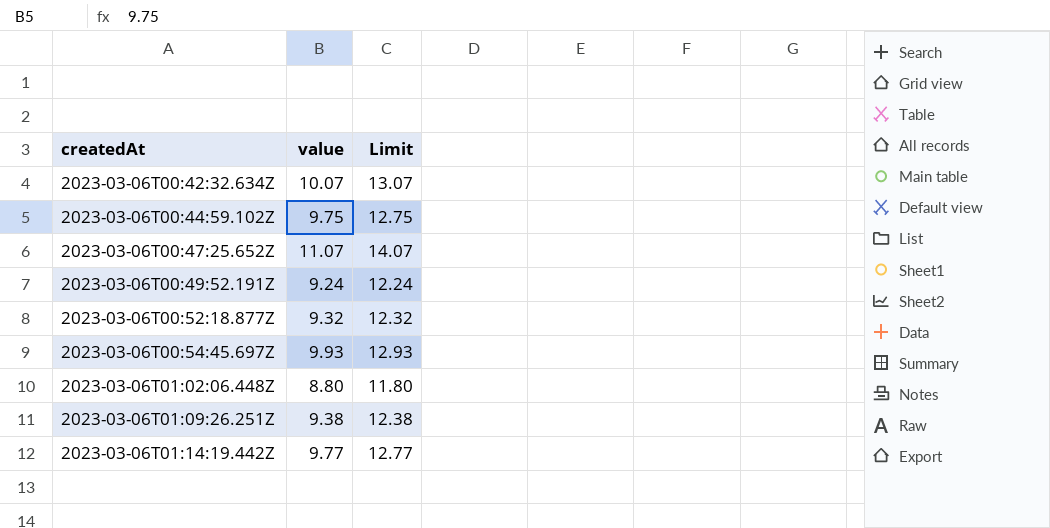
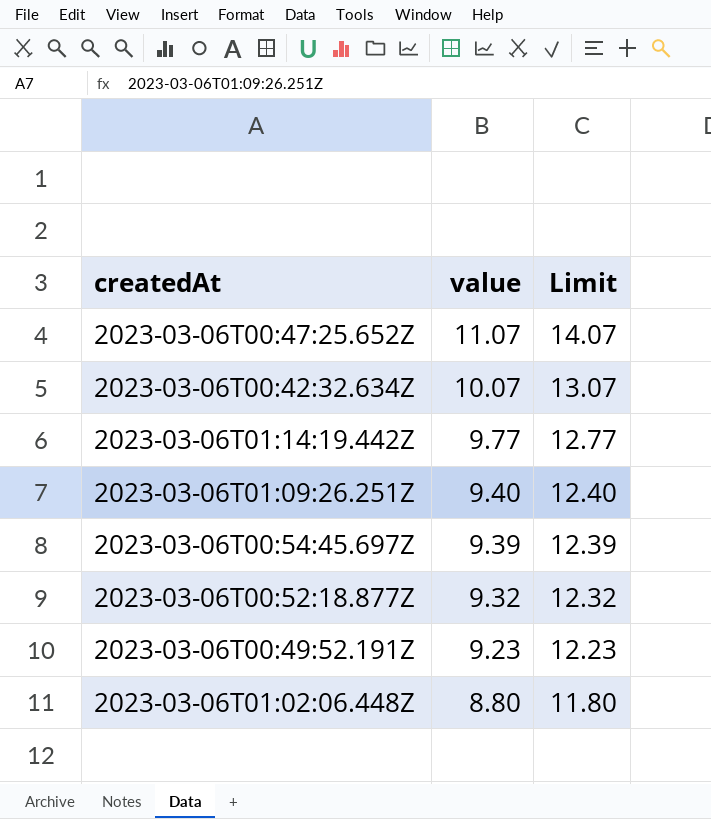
row order: createdAt ascending -> value descending
row 2023-03-06T00:44:59.102Z: 9.75 | 12.75 -> none
2023-03-06T01:09:26.251Z | value: 9.38 -> 9.40
2023-03-06T01:09:26.251Z | Limit: 12.38 -> 12.40
2023-03-06T00:54:45.697Z | value: 9.93 -> 9.39
2023-03-06T00:54:45.697Z | Limit: 12.93 -> 12.39
2023-03-06T00:49:52.191Z | value: 9.24 -> 9.23
2023-03-06T00:49:52.191Z | Limit: 12.24 -> 12.23

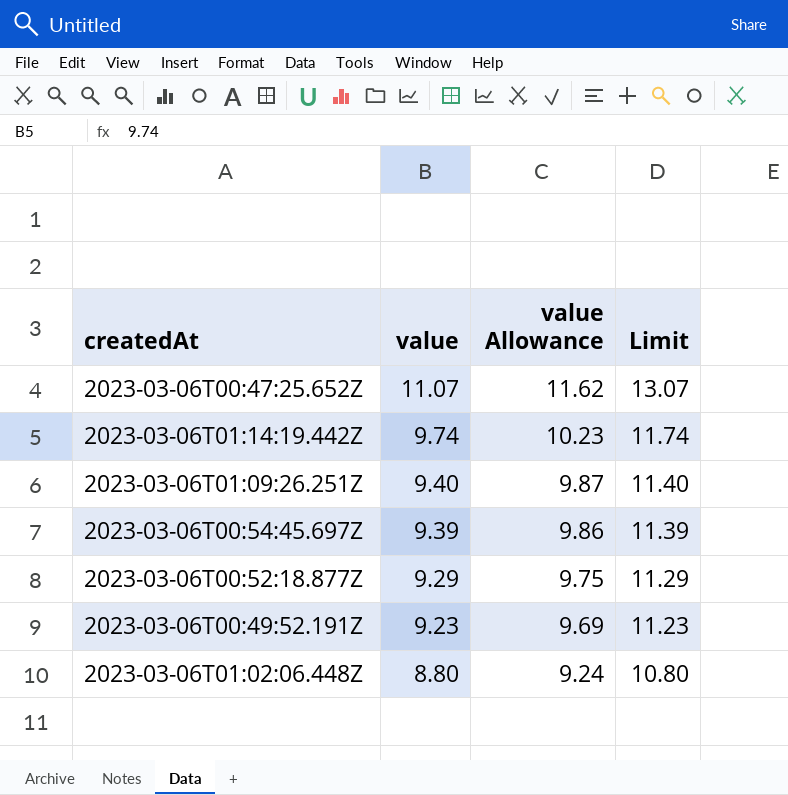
column value Allowance | formula: none -> [value] * 1.05
column Limit | formula: [value] + 3 -> [value] + 2
row 2023-03-06T00:42:32.634Z: 10.07 | 13.07 -> none
2023-03-06T01:14:19.442Z | value: 9.77 -> 9.74
2023-03-06T00:52:18.877Z | value: 9.32 -> 9.29

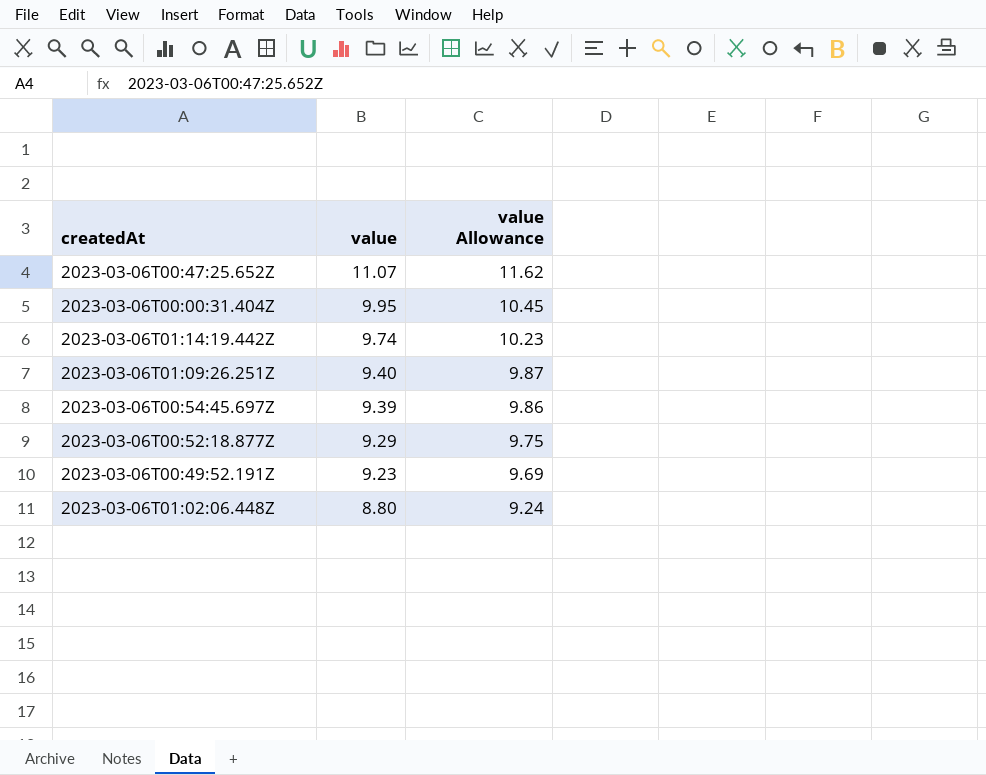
column Limit | formula: [value] + 2 -> none
row 2023-03-06T00:00:31.404Z: none -> 9.95 | 10.45

